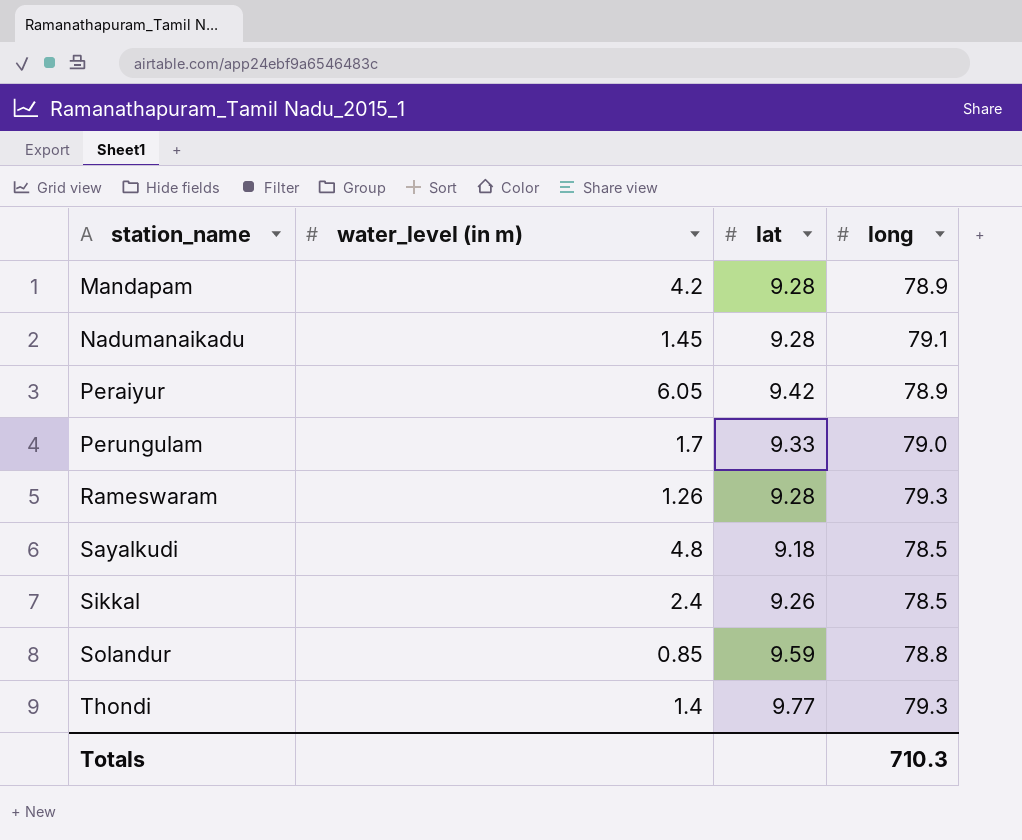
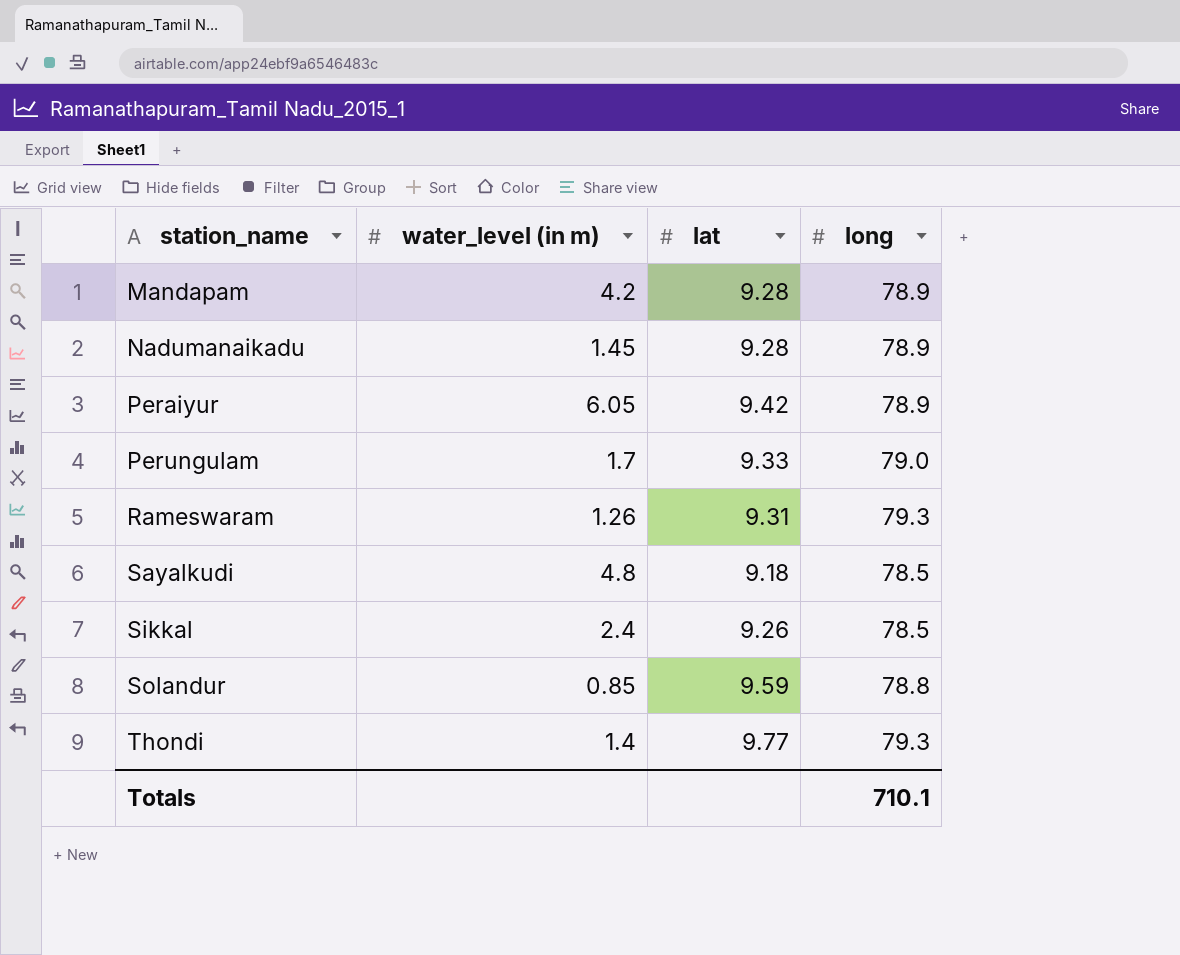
Nadumanaikadu | long: 79.1 -> 78.9
Rameswaram | lat: 9.28 -> 9.31
Totals | long: 710.3 -> 710.1

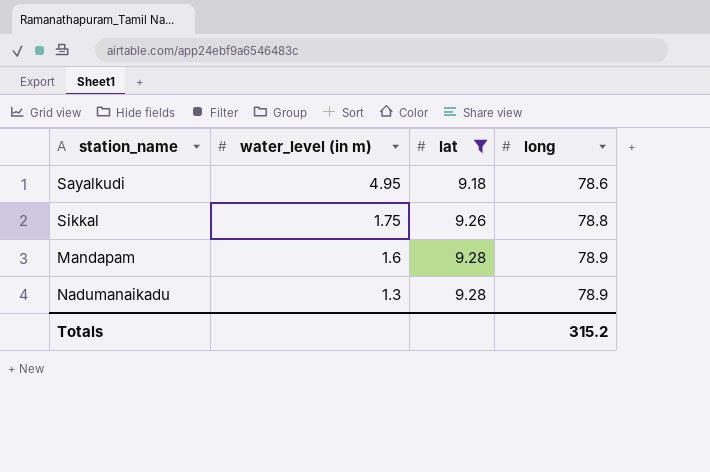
filter: none -> lat <= 9.28
row order: station_name ascending -> water_level (in m) descending
Sayalkudi | water_level (in m): 4.8 -> 4.95
Sayalkudi | long: 78.5 -> 78.6
Sikkal | water_level (in m): 2.4 -> 1.75
Sikkal | long: 78.5 -> 78.8
Mandapam | water_level (in m): 4.2 -> 1.6
Nadumanaikadu | water_level (in m): 1.45 -> 1.3
Totals | long: 710.1 -> 315.2

